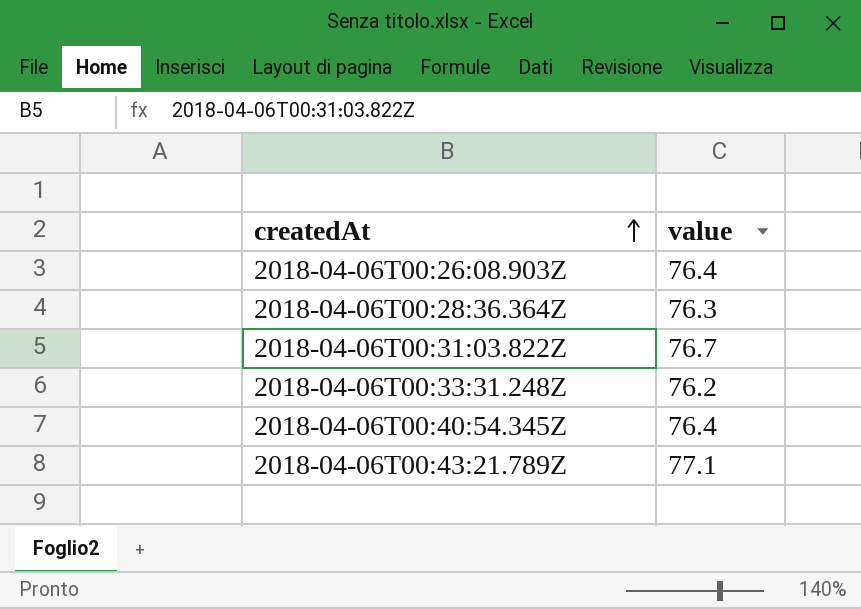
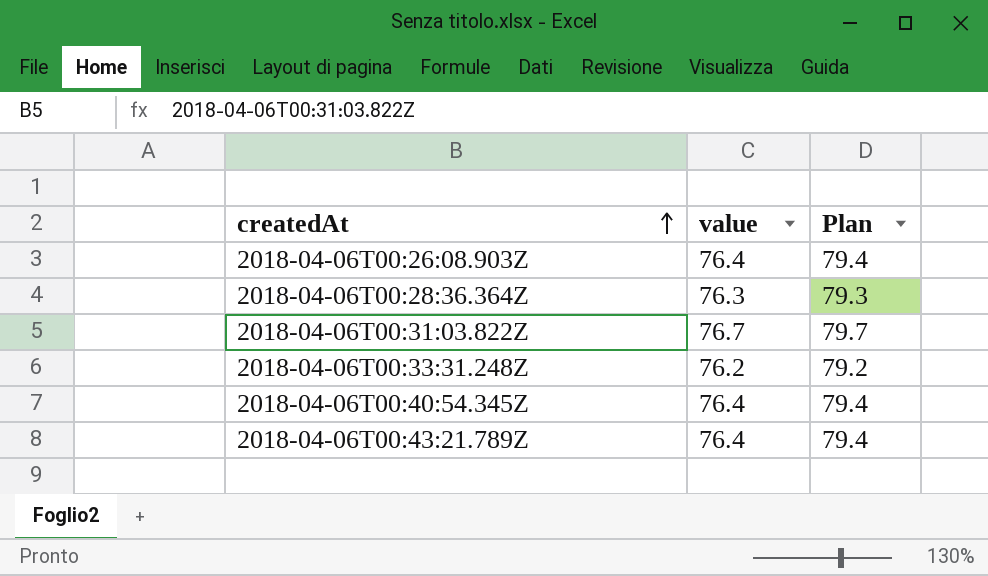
column Plan | formula: none -> [value] + 3
2018-04-06T00:43:21.789Z | value: 77.1 -> 76.4

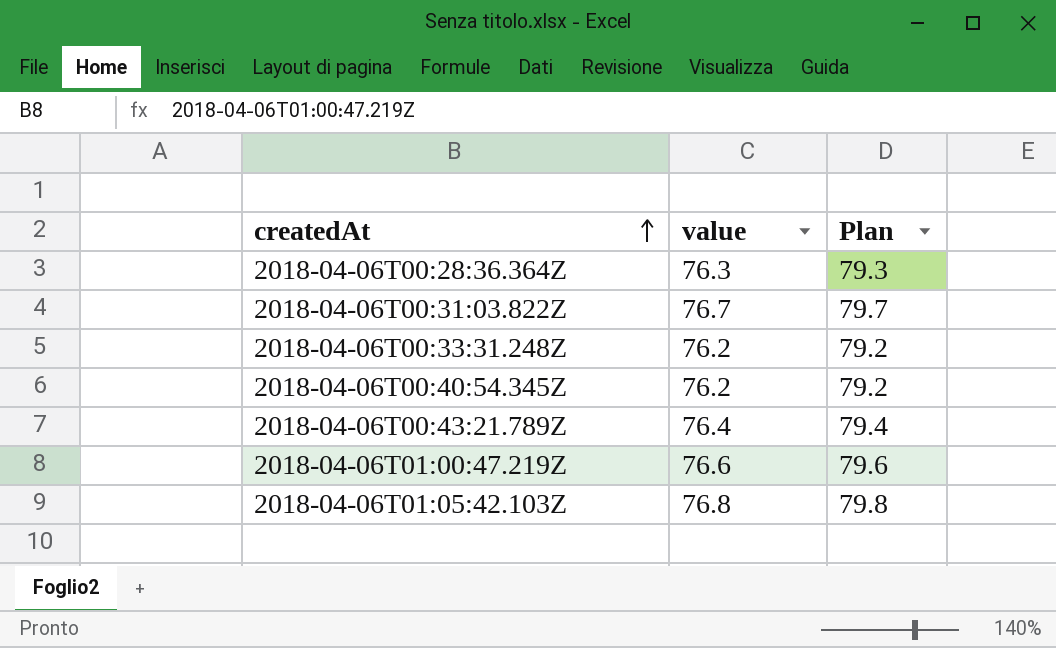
row 2018-04-06T00:26:08.903Z: 76.4 | 79.4 -> none
2018-04-06T00:40:54.345Z | value: 76.4 -> 76.2
2018-04-06T00:40:54.345Z | Plan: 79.4 -> 79.2
row 2018-04-06T01:00:47.219Z: none -> 76.6 | 79.6
row 2018-04-06T01:05:42.103Z: none -> 76.8 | 79.8

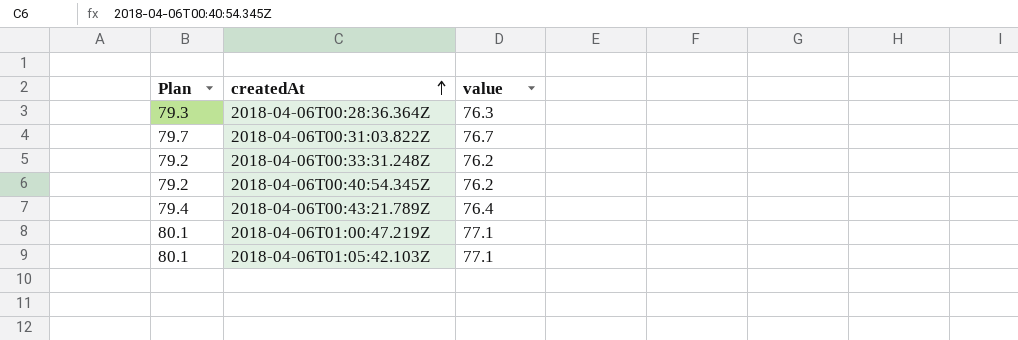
column Plan | position: 3 -> 1
2018-04-06T01:00:47.219Z | Plan: 79.6 -> 80.1
2018-04-06T01:00:47.219Z | value: 76.6 -> 77.1
2018-04-06T01:05:42.103Z | Plan: 79.8 -> 80.1
2018-04-06T01:05:42.103Z | value: 76.8 -> 77.1

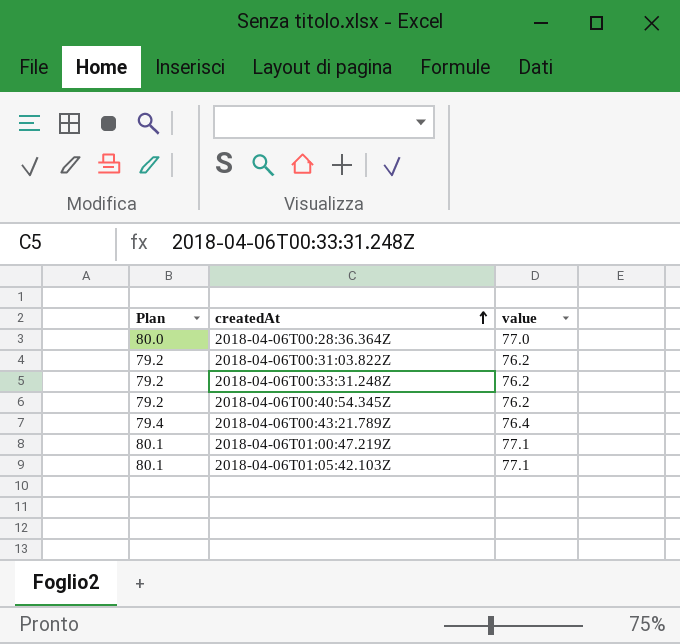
2018-04-06T00:28:36.364Z | Plan: 79.3 -> 80.0
2018-04-06T00:28:36.364Z | value: 76.3 -> 77.0
2018-04-06T00:31:03.822Z | Plan: 79.7 -> 79.2
2018-04-06T00:31:03.822Z | value: 76.7 -> 76.2

